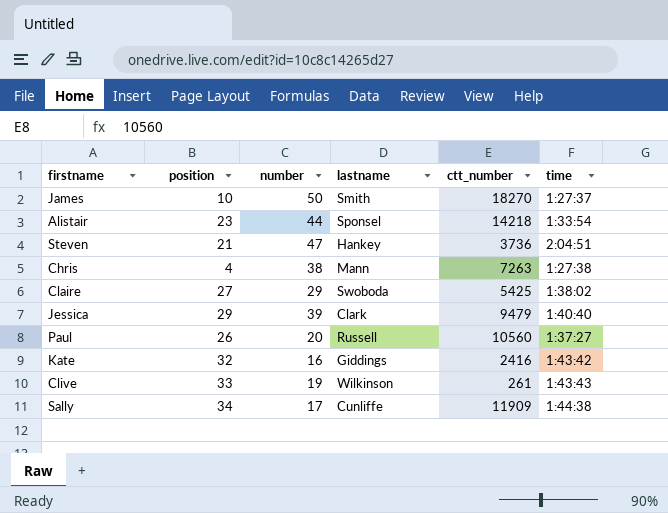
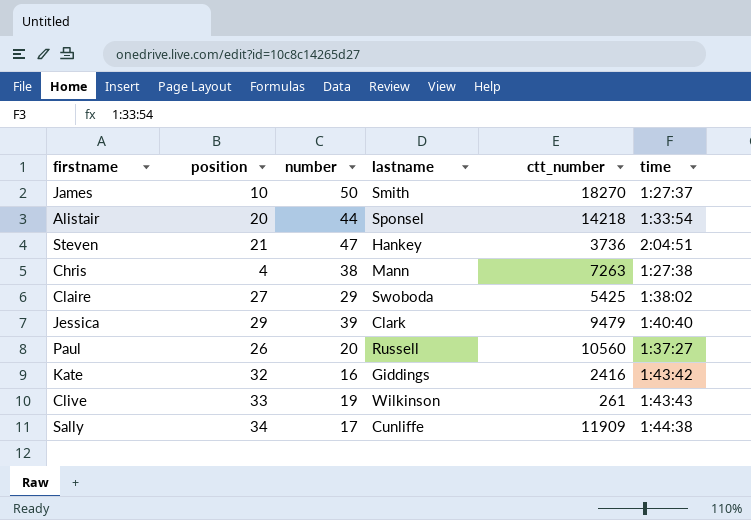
Alistair | position: 23 -> 20

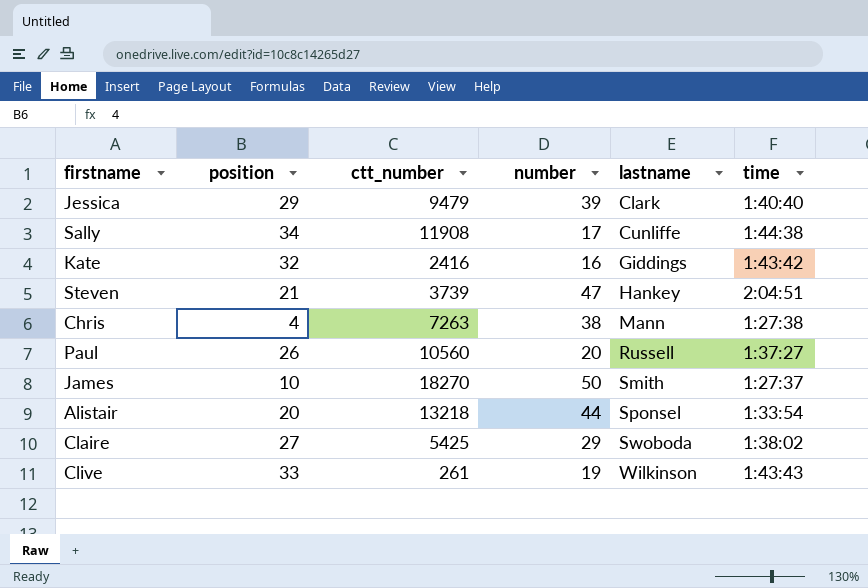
row order: none -> lastname ascending
column ctt_number | position: 5 -> 3
Sally | ctt_number: 11909 -> 11908
Steven | ctt_number: 3736 -> 3739
Alistair | ctt_number: 14218 -> 13218

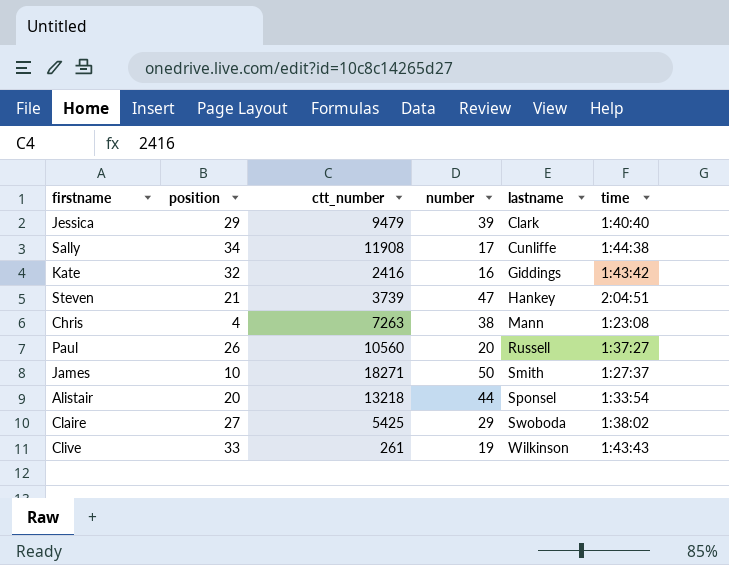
Chris | time: 1:27:38 -> 1:23:08
James | ctt_number: 18270 -> 18271

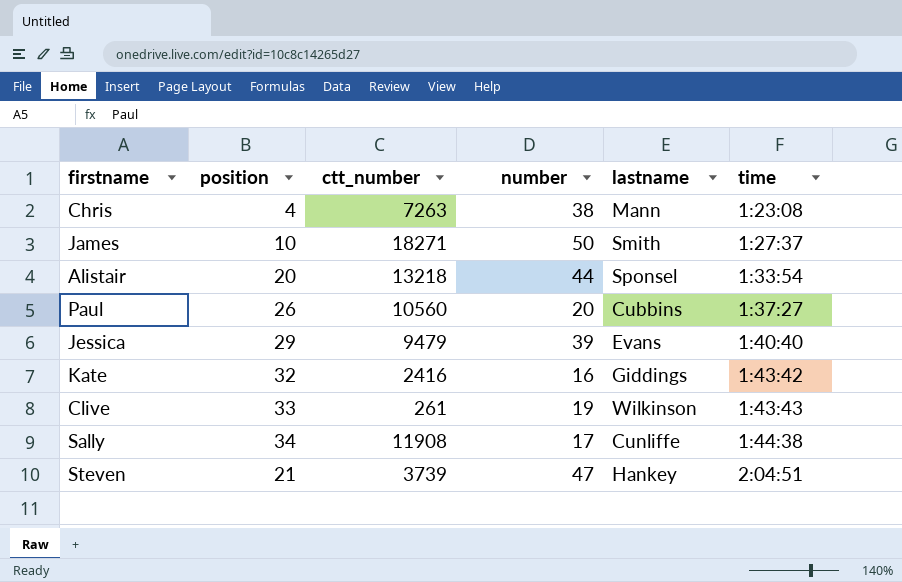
row order: lastname ascending -> time ascending
row Claire: 27 | 5425 | 29 | Swoboda | 1:38:02 -> none
Paul | lastname: Russell -> Cubbins
Jessica | lastname: Clark -> Evans

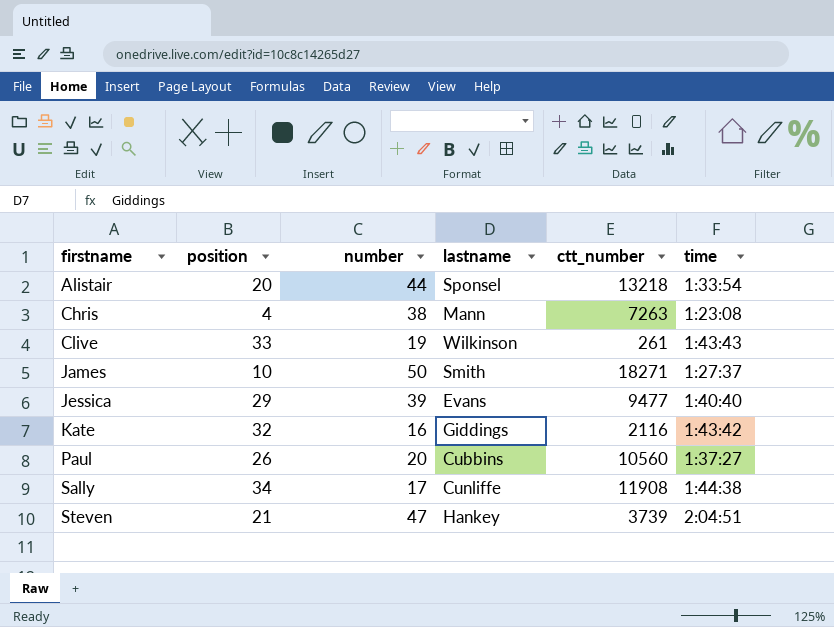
row order: time ascending -> firstname ascending
column ctt_number | position: 3 -> 5
Jessica | ctt_number: 9479 -> 9477
Kate | ctt_number: 2416 -> 2116

